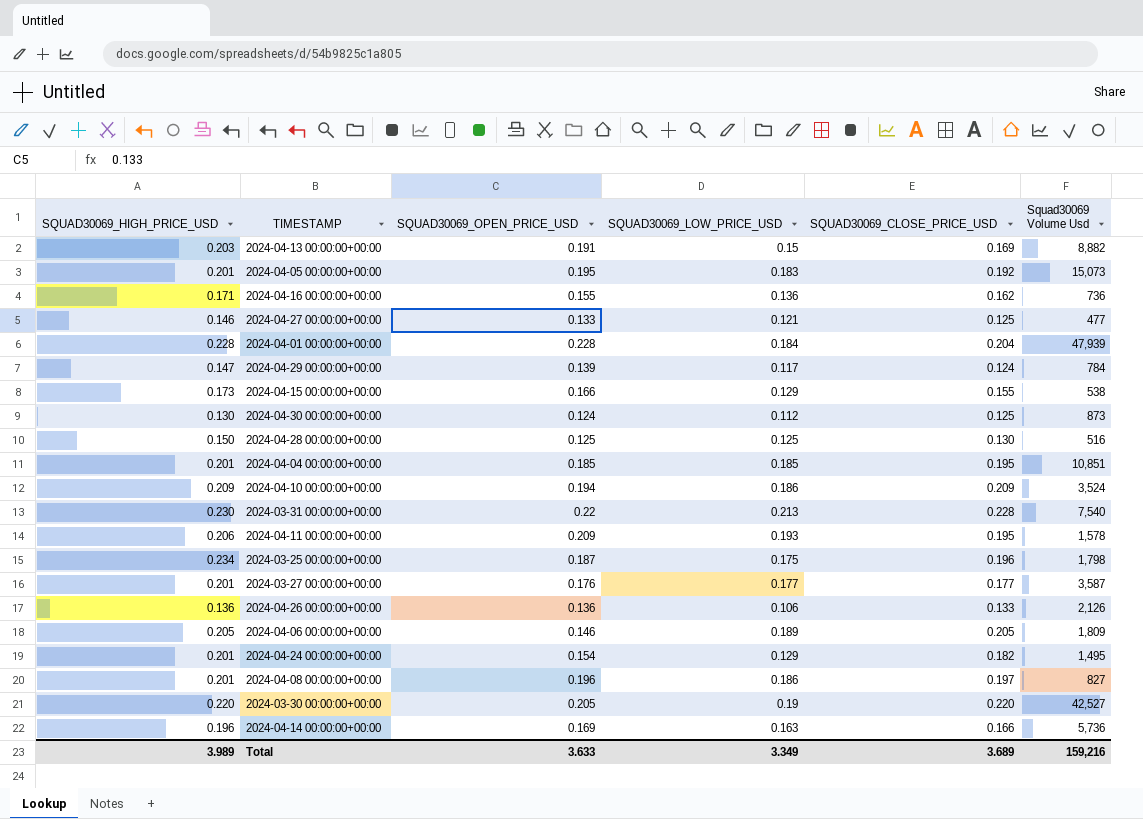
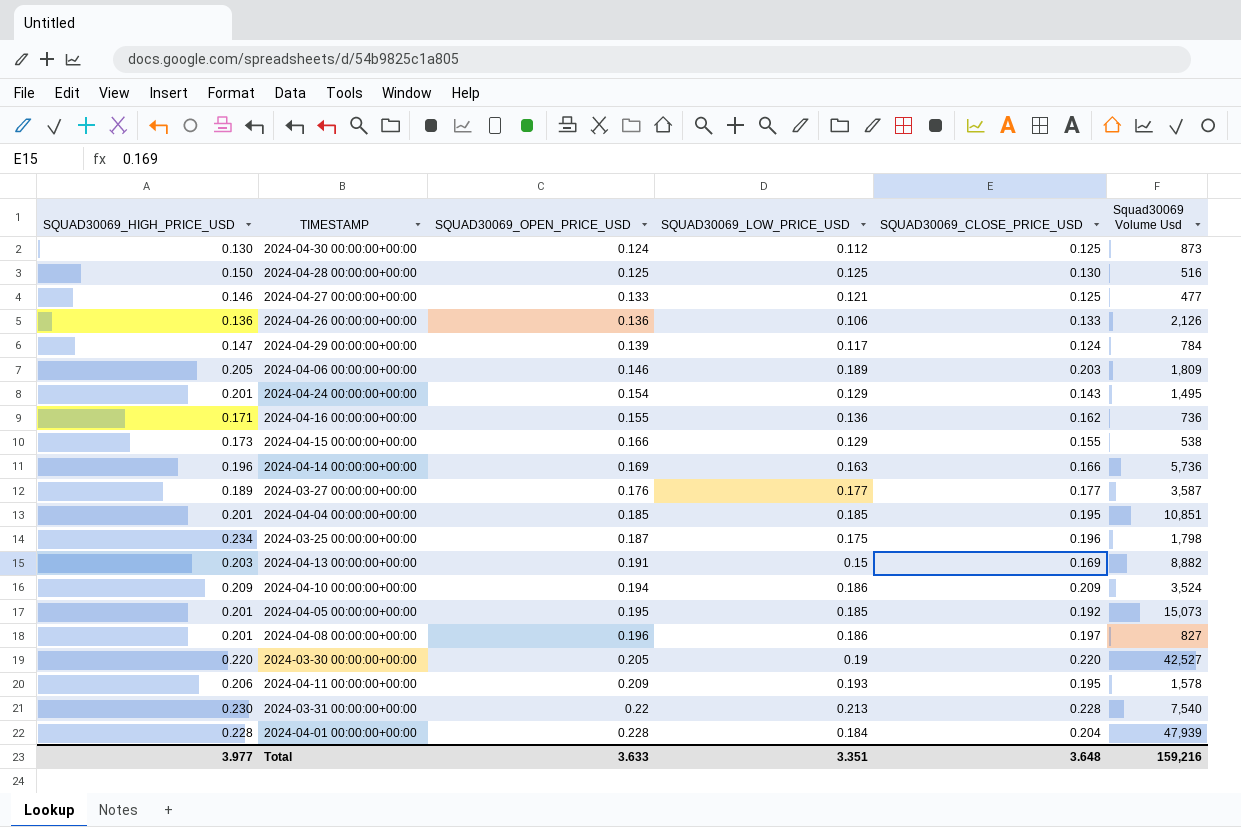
row order: none -> SQUAD30069_OPEN_PRICE_USD ascending
2024-04-06 00:00:00+00:00 | SQUAD30069_CLOSE_PRICE_USD: 0.205 -> 0.203
2024-04-24 00:00:00+00:00 | SQUAD30069_CLOSE_PRICE_USD: 0.182 -> 0.143
2024-03-27 00:00:00+00:00 | SQUAD30069_HIGH_PRICE_USD: 0.201 -> 0.189
2024-04-05 00:00:00+00:00 | SQUAD30069_LOW_PRICE_USD: 0.183 -> 0.185
Total | SQUAD30069_HIGH_PRICE_USD: 3.989 -> 3.977
Total | SQUAD30069_LOW_PRICE_USD: 3.349 -> 3.351
Total | SQUAD30069_CLOSE_PRICE_USD: 3.689 -> 3.648

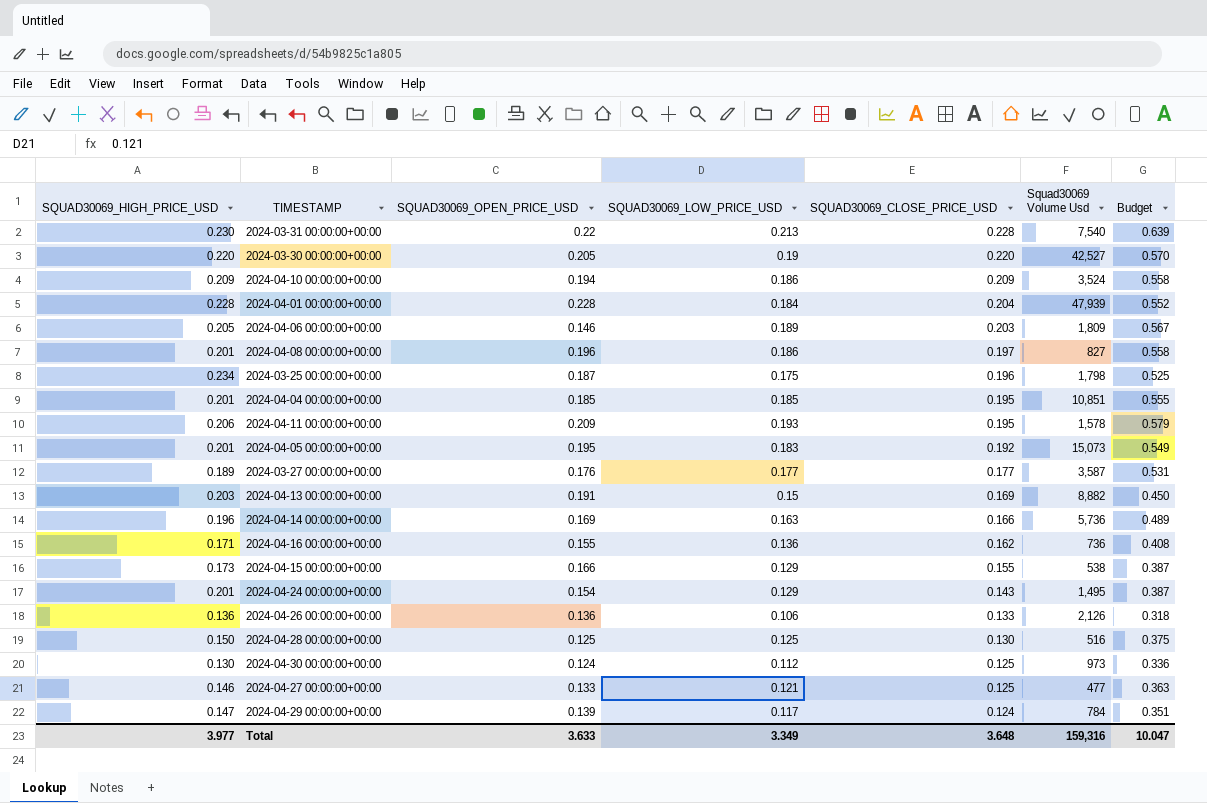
row order: SQUAD30069_OPEN_PRICE_USD ascending -> SQUAD30069_CLOSE_PRICE_USD descending
column Budget | formula: none -> [SQUAD30069_LOW_PRICE_USD] * 3
2024-04-05 00:00:00+00:00 | SQUAD30069_LOW_PRICE_USD: 0.185 -> 0.183
2024-04-30 00:00:00+00:00 | Squad30069 Volume Usd: 873 -> 973
Total | SQUAD30069_LOW_PRICE_USD: 3.351 -> 3.349
Total | Squad30069 Volume Usd: 159,216 -> 159,316

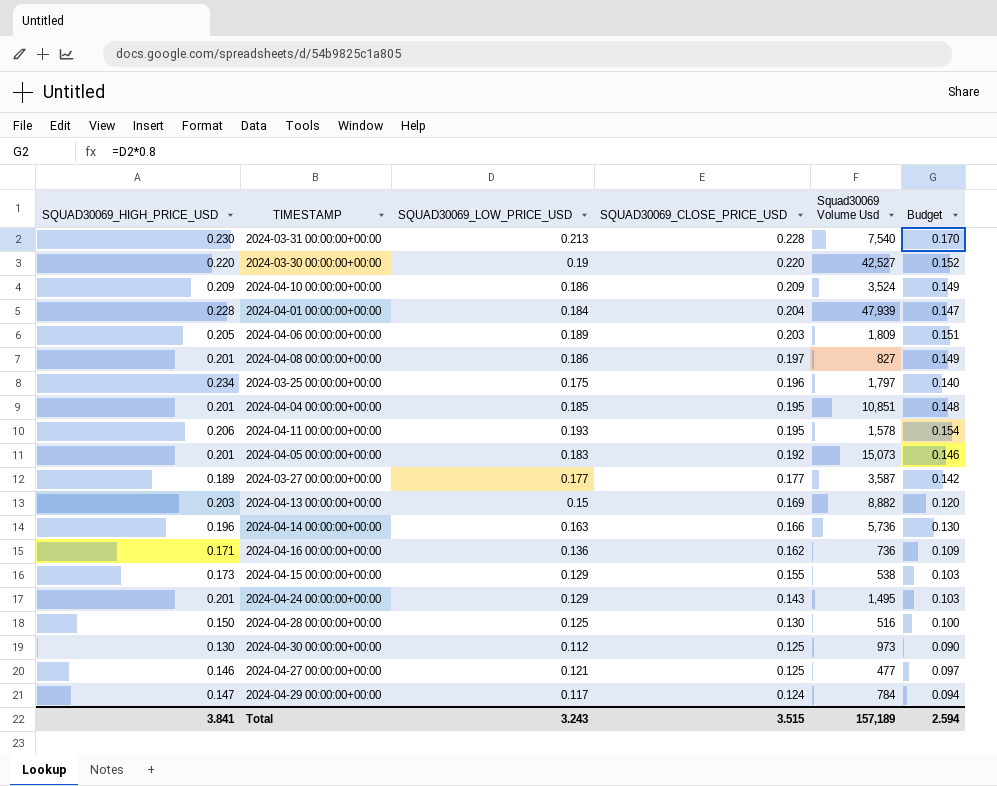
column SQUAD30069_OPEN_PRICE_USD | position: 3 -> none
column Budget | formula: [SQUAD30069_LOW_PRICE_USD] * 3 -> [SQUAD30069_LOW_PRICE_USD] * 0.8
row 2024-04-26 00:00:00+00:00: 0.136 | 0.136 | 0.106 | 0.133 | 2,126 | 0.318 -> none
2024-03-25 00:00:00+00:00 | Squad30069 Volume Usd: 1,798 -> 1,797
Total | SQUAD30069_HIGH_PRICE_USD: 3.977 -> 3.841
Total | SQUAD30069_LOW_PRICE_USD: 3.349 -> 3.243
Total | SQUAD30069_CLOSE_PRICE_USD: 3.648 -> 3.515
Total | Squad30069 Volume Usd: 159,316 -> 157,189
Total | Budget: 10.047 -> 2.594

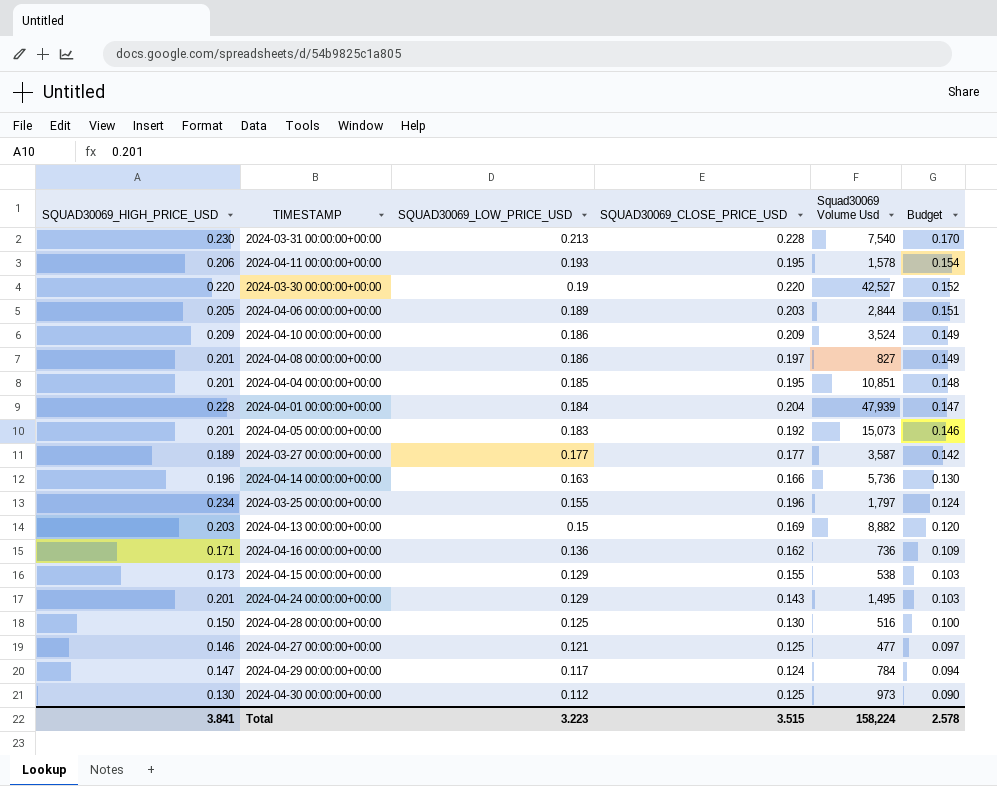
row order: SQUAD30069_CLOSE_PRICE_USD descending -> SQUAD30069_LOW_PRICE_USD descending
2024-04-06 00:00:00+00:00 | Squad30069 Volume Usd: 1,809 -> 2,844
2024-03-25 00:00:00+00:00 | SQUAD30069_LOW_PRICE_USD: 0.175 -> 0.155
2024-03-25 00:00:00+00:00 | Budget: 0.140 -> 0.124
Total | SQUAD30069_LOW_PRICE_USD: 3.243 -> 3.223
Total | Squad30069 Volume Usd: 157,189 -> 158,224
Total | Budget: 2.594 -> 2.578

